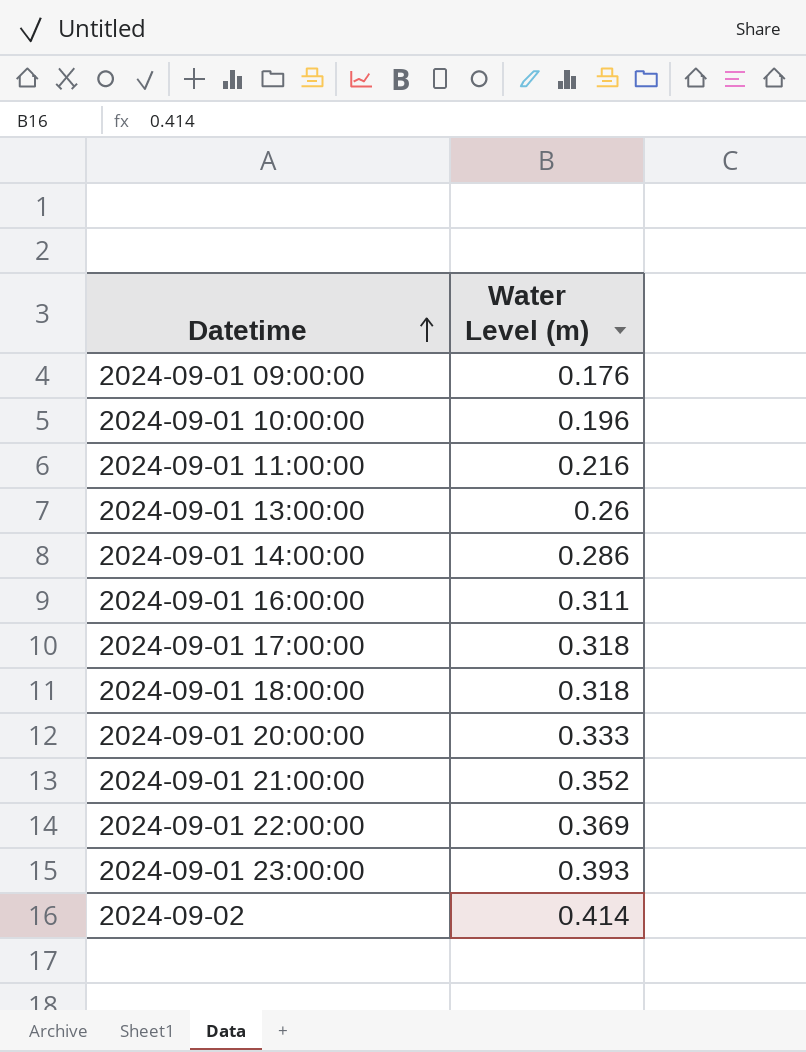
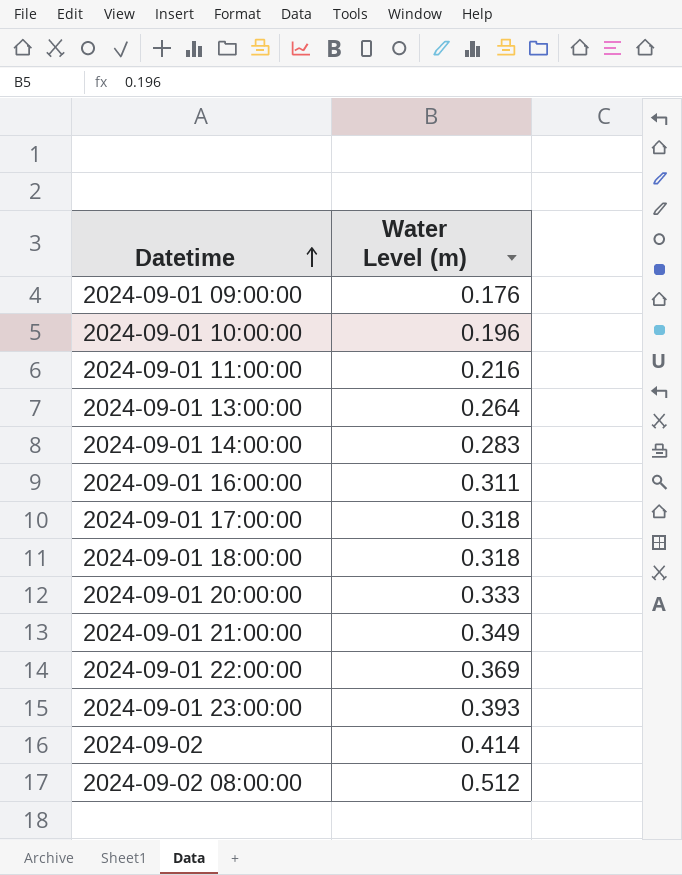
2024-09-01 13:00:00 | Water Level (m): 0.26 -> 0.264
2024-09-01 14:00:00 | Water Level (m): 0.286 -> 0.283
2024-09-01 21:00:00 | Water Level (m): 0.352 -> 0.349
row 2024-09-02 08:00:00: none -> 0.512

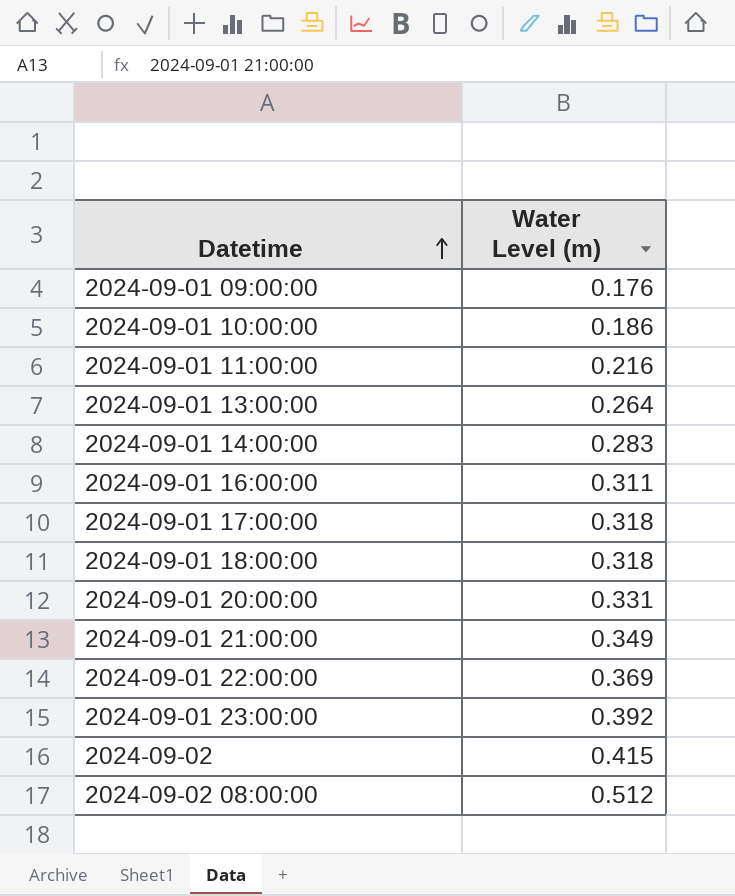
2024-09-01 10:00:00 | Water Level (m): 0.196 -> 0.186
2024-09-01 20:00:00 | Water Level (m): 0.333 -> 0.331
2024-09-01 23:00:00 | Water Level (m): 0.393 -> 0.392
2024-09-02 | Water Level (m): 0.414 -> 0.415

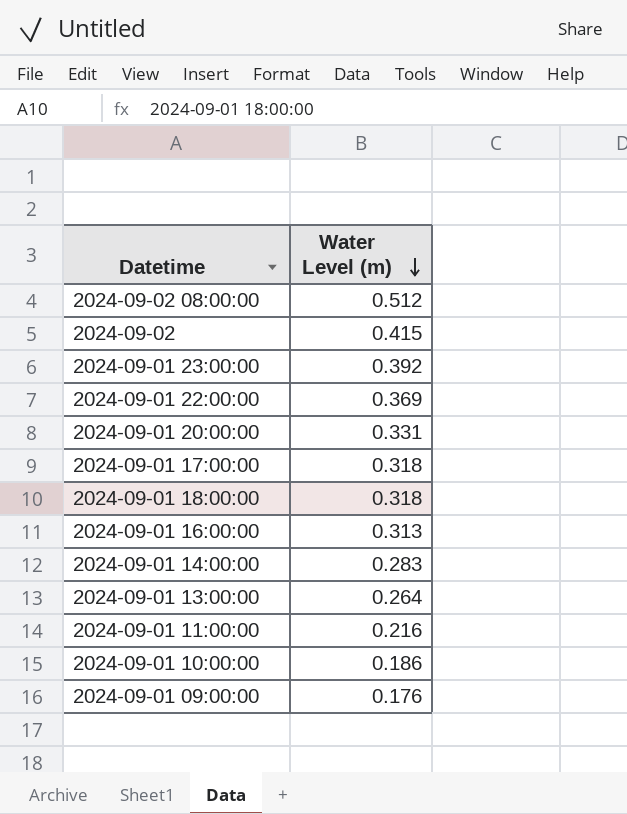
row order: Datetime ascending -> Water Level (m) descending
row 2024-09-01 21:00:00: 0.349 -> none
2024-09-01 16:00:00 | Water Level (m): 0.311 -> 0.313

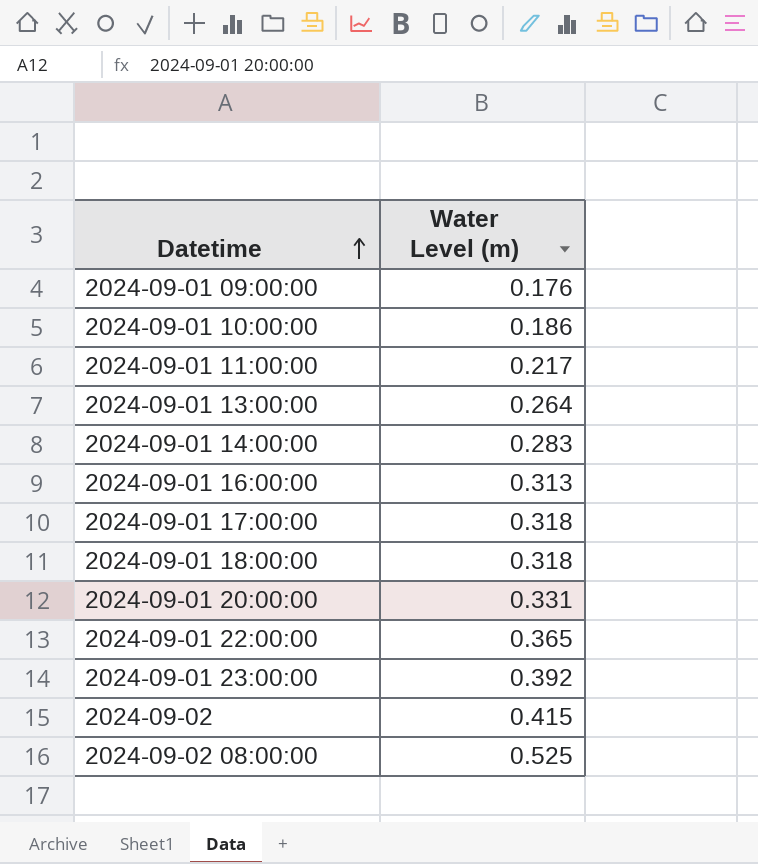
row order: Water Level (m) descending -> Datetime ascending
2024-09-01 11:00:00 | Water Level (m): 0.216 -> 0.217
2024-09-01 22:00:00 | Water Level (m): 0.369 -> 0.365
2024-09-02 08:00:00 | Water Level (m): 0.512 -> 0.525

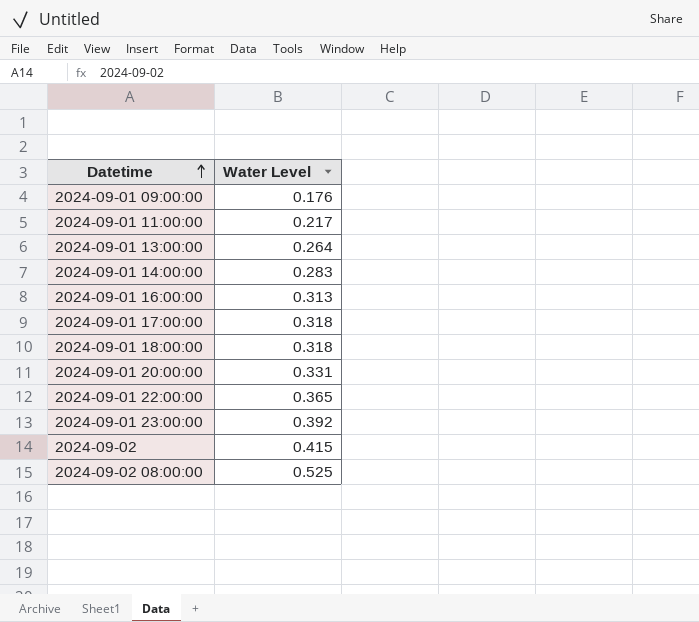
column name: Water Level (m) -> Water Level
row 2024-09-01 10:00:00: 0.186 -> none

